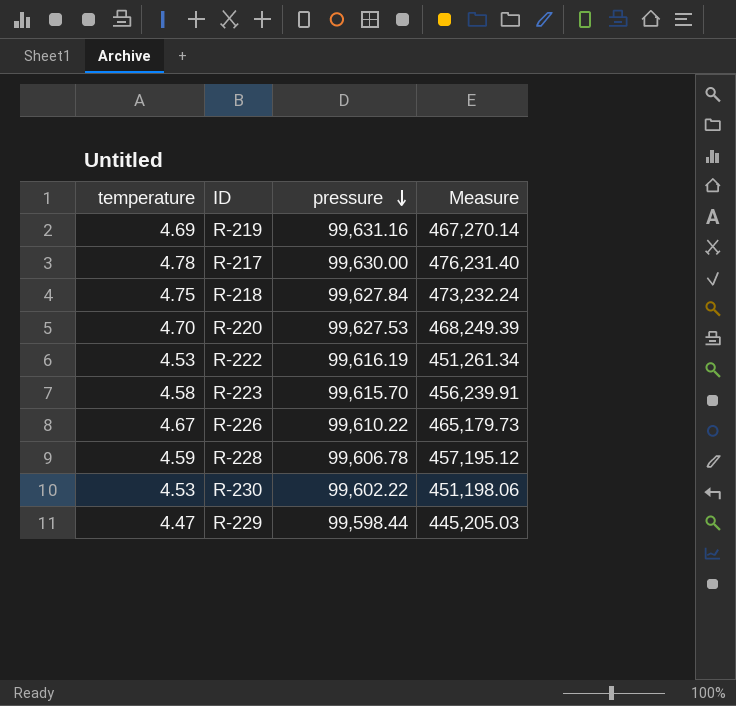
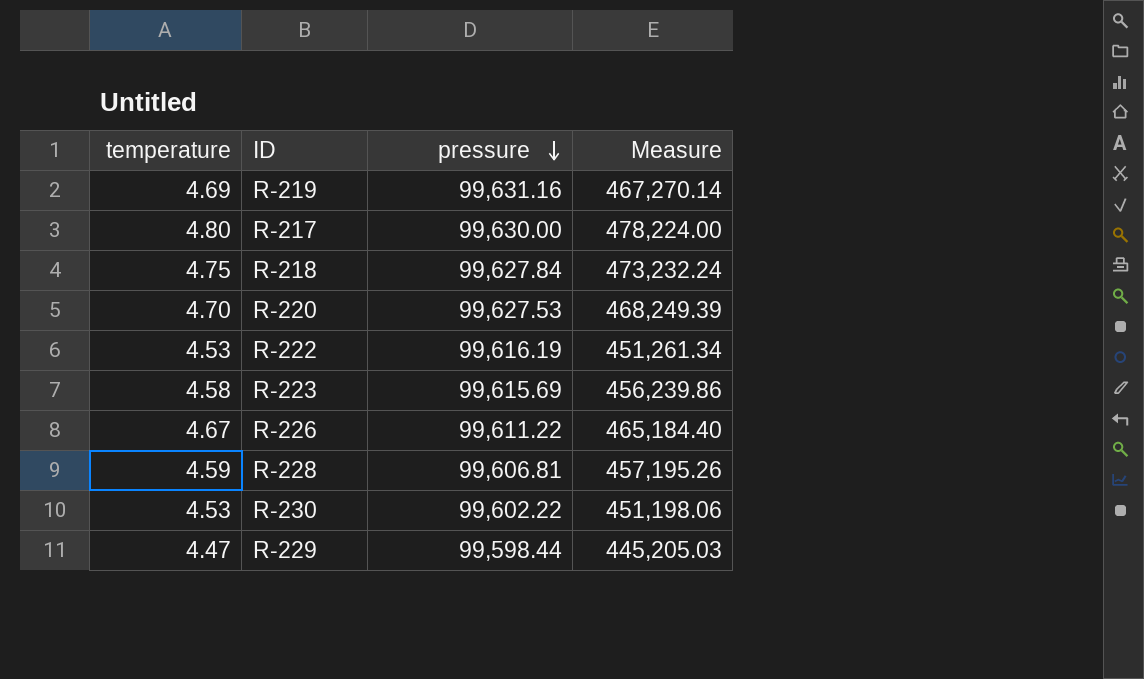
R-217 | temperature: 4.78 -> 4.80
R-217 | Measure: 476,231.40 -> 478,224.00
R-223 | pressure: 99,615.70 -> 99,615.69
R-223 | Measure: 456,239.91 -> 456,239.86
R-226 | pressure: 99,610.22 -> 99,611.22
R-226 | Measure: 465,179.73 -> 465,184.40
R-228 | pressure: 99,606.78 -> 99,606.81
R-228 | Measure: 457,195.12 -> 457,195.26

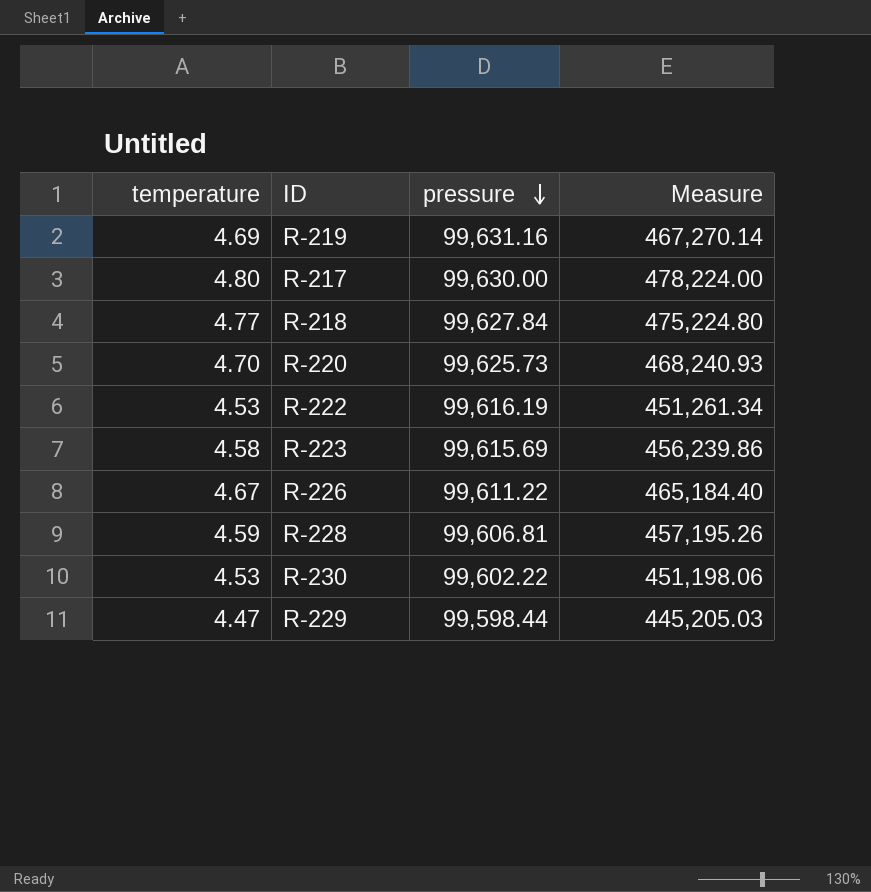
R-218 | temperature: 4.75 -> 4.77
R-218 | Measure: 473,232.24 -> 475,224.80
R-220 | pressure: 99,627.53 -> 99,625.73
R-220 | Measure: 468,249.39 -> 468,240.93

